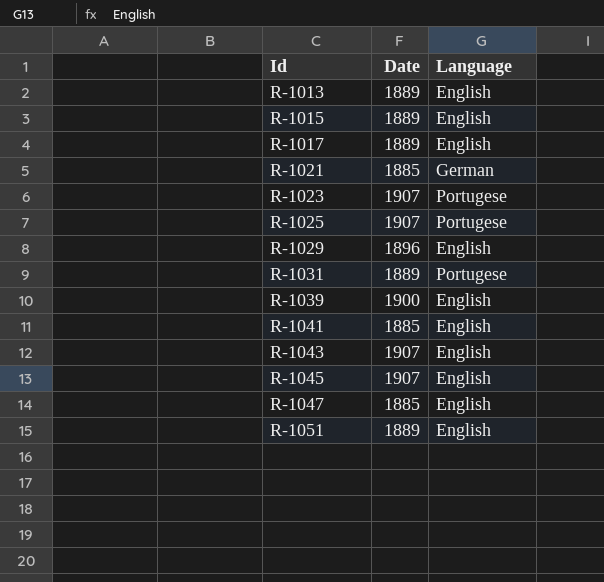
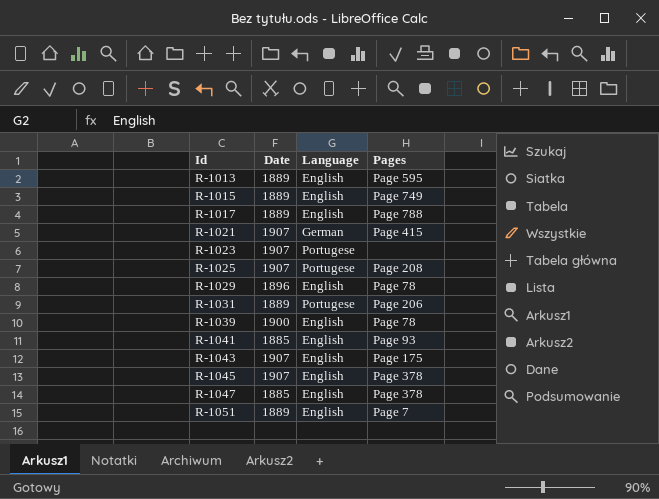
column Pages | position: none -> 4
R-1021 | Date: 1885 -> 1907

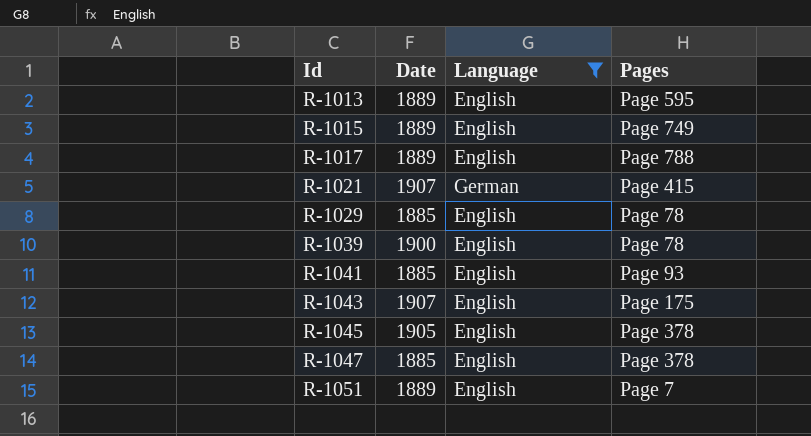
filter: none -> Language != Portugese
R-1029 | Date: 1896 -> 1885
R-1045 | Date: 1907 -> 1905

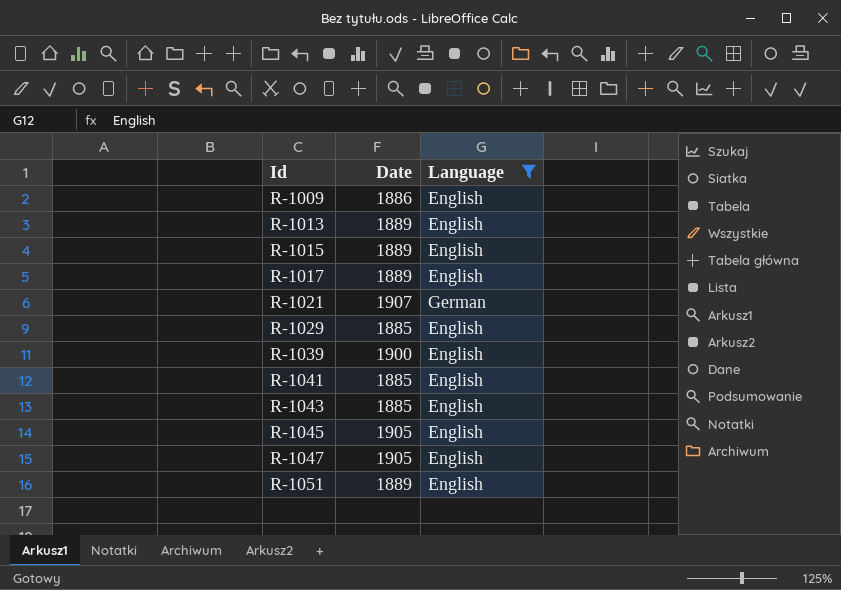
column Pages | position: 4 -> none
row R-1009: none -> 1886 | English
R-1043 | Date: 1907 -> 1885
R-1047 | Date: 1885 -> 1905

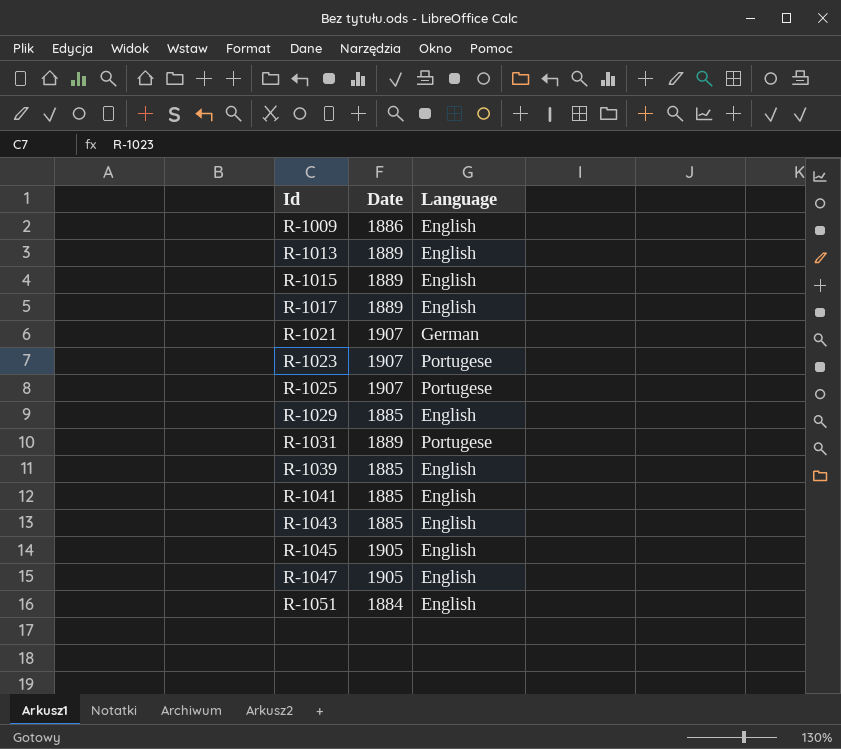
filter: Language != Portugese -> none
R-1039 | Date: 1900 -> 1885
R-1051 | Date: 1889 -> 1884

